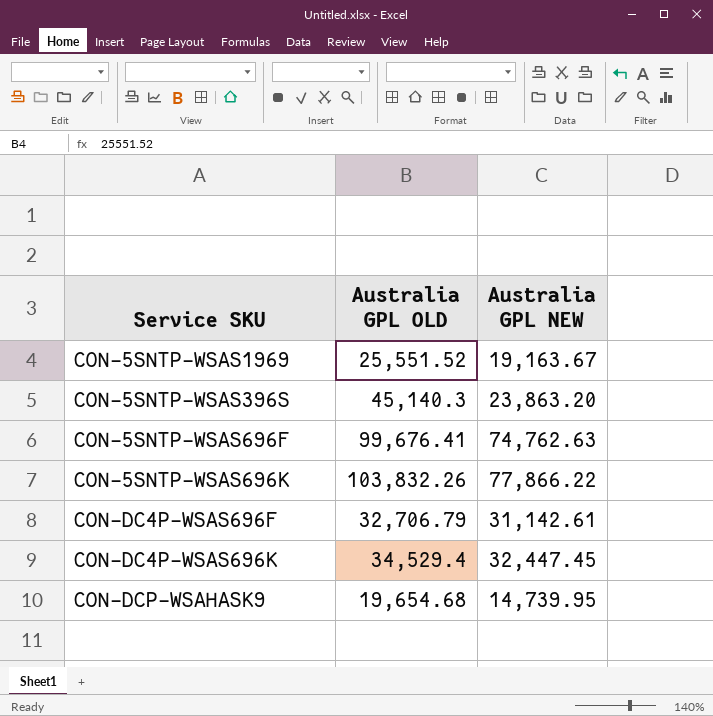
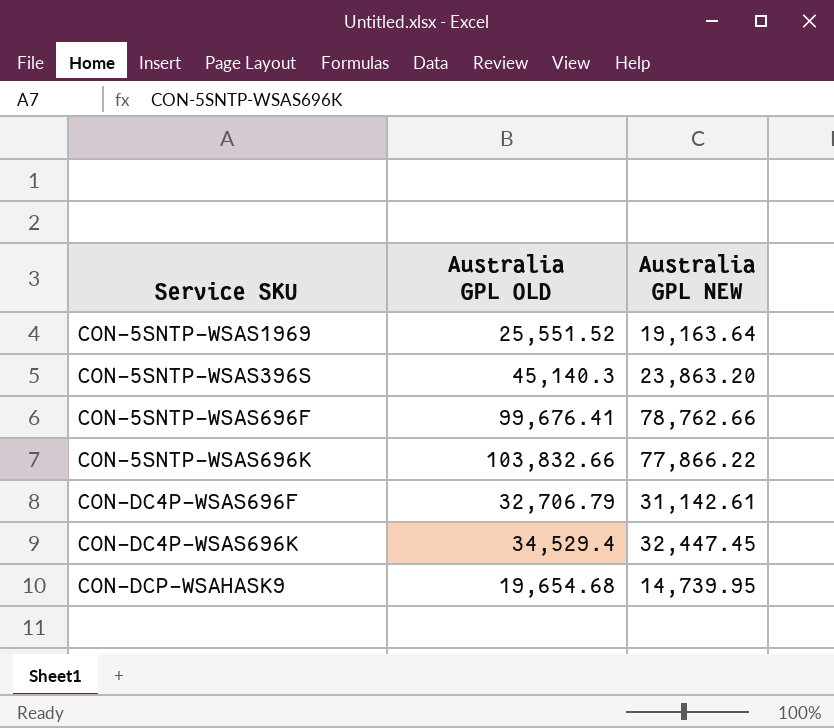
CON-5SNTP-WSAS1969 | Australia GPL NEW: 19,163.67 -> 19,163.64
CON-5SNTP-WSAS696F | Australia GPL NEW: 74,762.63 -> 78,762.66
CON-5SNTP-WSAS696K | Australia GPL OLD: 103,832.26 -> 103,832.66

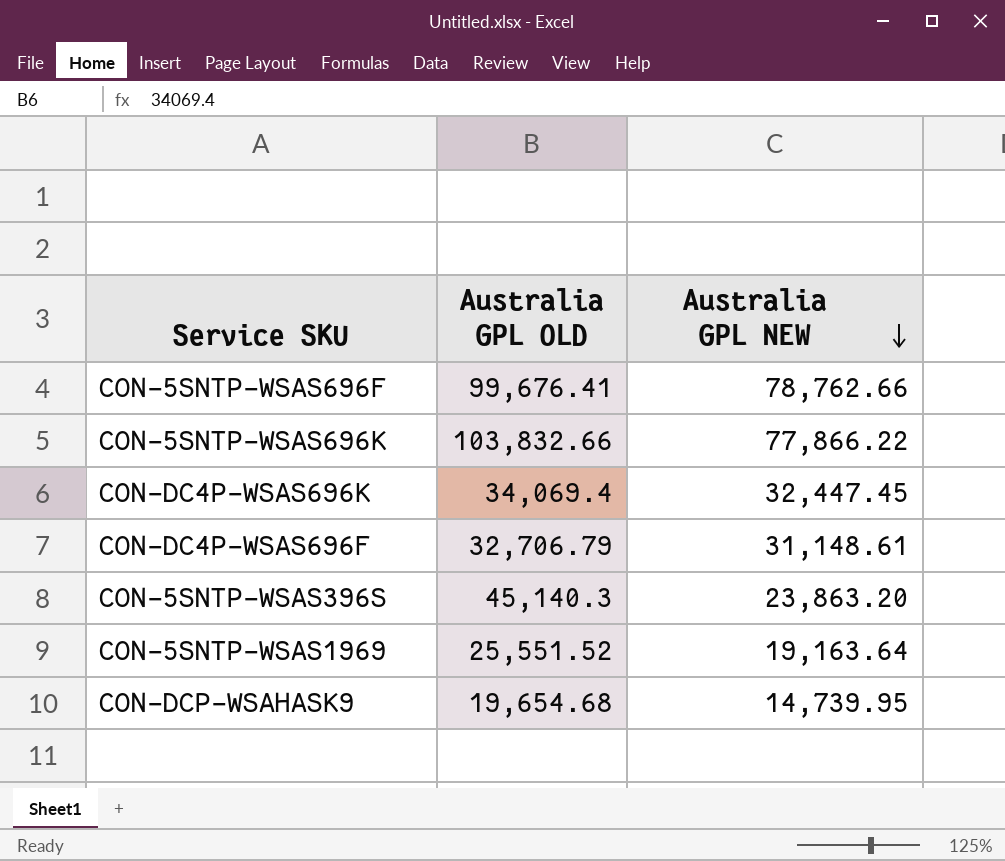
row order: none -> Australia GPL NEW descending
CON-DC4P-WSAS696K | Australia GPL OLD: 34,529.4 -> 34,069.4
CON-DC4P-WSAS696F | Australia GPL NEW: 31,142.61 -> 31,148.61

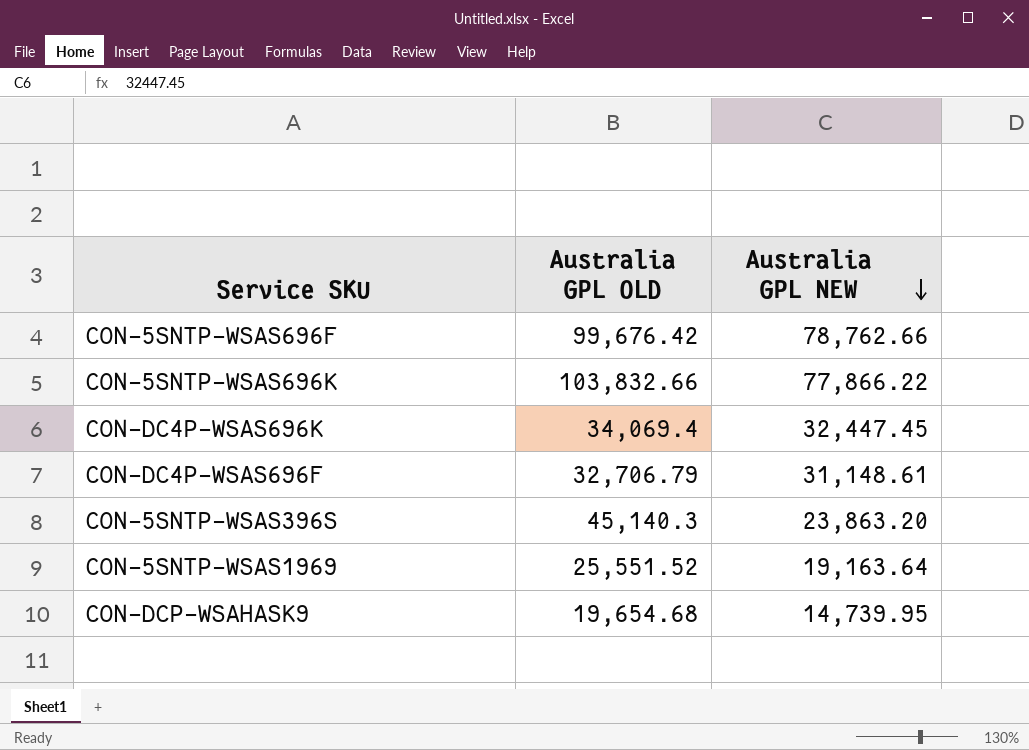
CON-5SNTP-WSAS696F | Australia GPL OLD: 99,676.41 -> 99,676.42

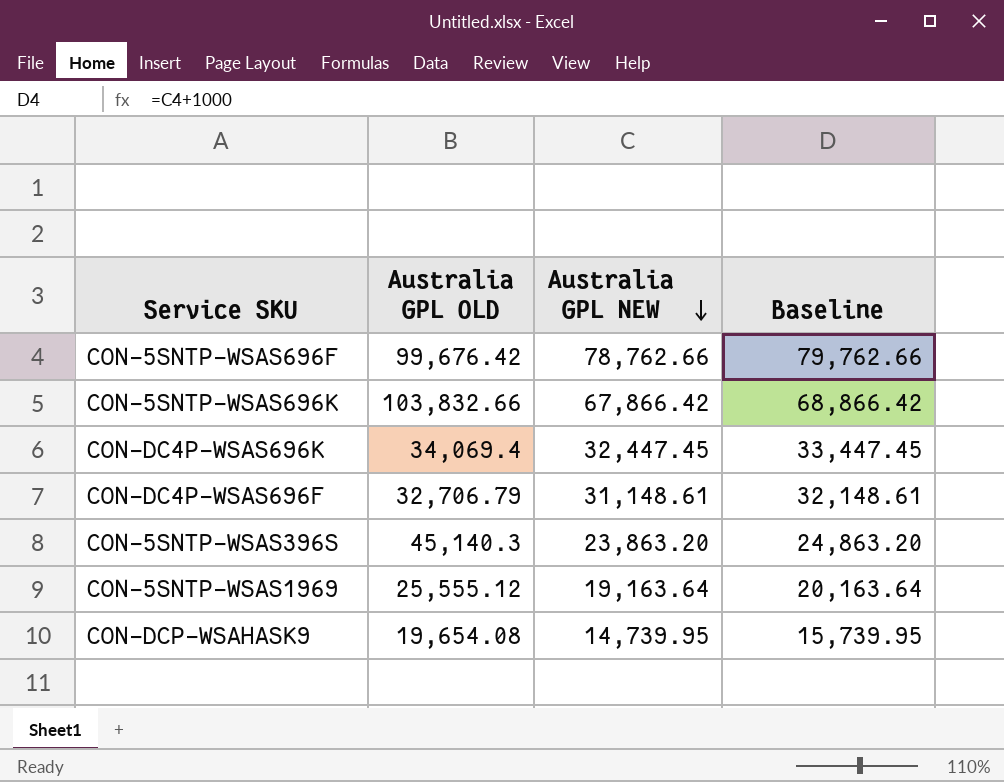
column Baseline | formula: none -> [Australia GPL NEW] + 1000
CON-5SNTP-WSAS696K | Australia GPL NEW: 77,866.22 -> 67,866.42
CON-5SNTP-WSAS1969 | Australia GPL OLD: 25,551.52 -> 25,555.12
CON-DCP-WSAHASK9 | Australia GPL OLD: 19,654.68 -> 19,654.08

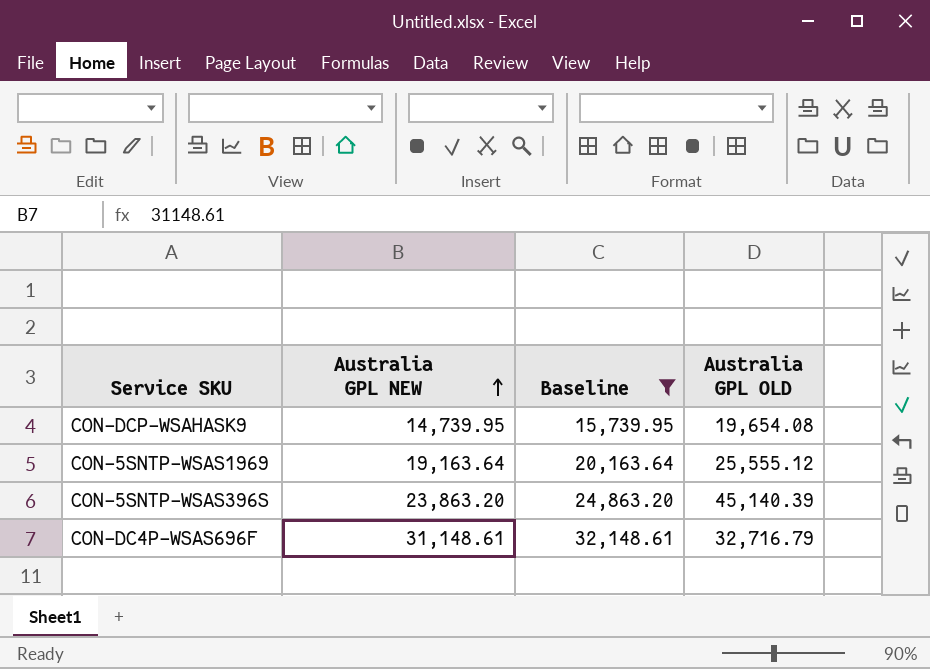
filter: none -> Baseline <= 32,148.61
row order: Australia GPL NEW descending -> Australia GPL NEW ascending
column Australia GPL OLD | position: 2 -> 4
CON-5SNTP-WSAS396S | Australia GPL OLD: 45,140.3 -> 45,140.39
CON-DC4P-WSAS696F | Australia GPL OLD: 32,706.79 -> 32,716.79

